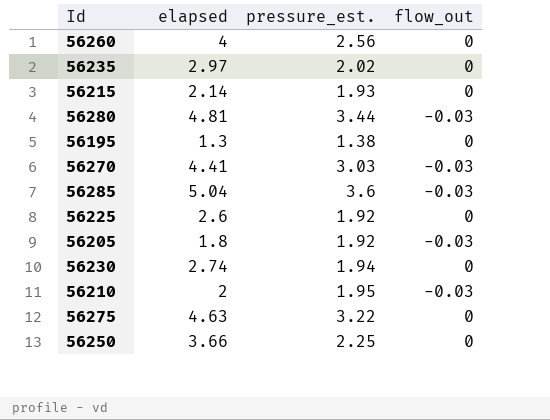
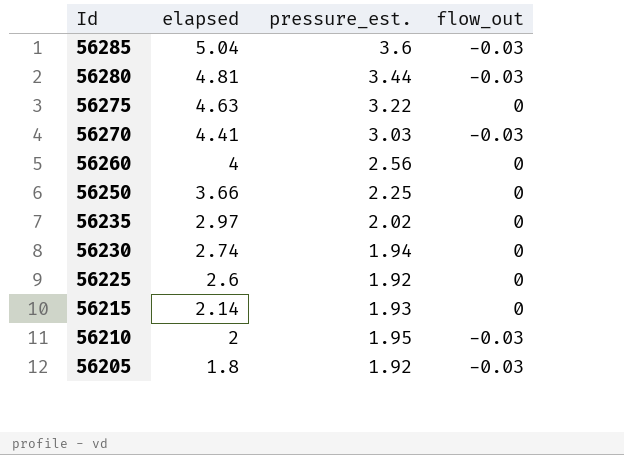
row order: none -> Id descending
row 56195: 1.3 | 1.38 | 0 -> none

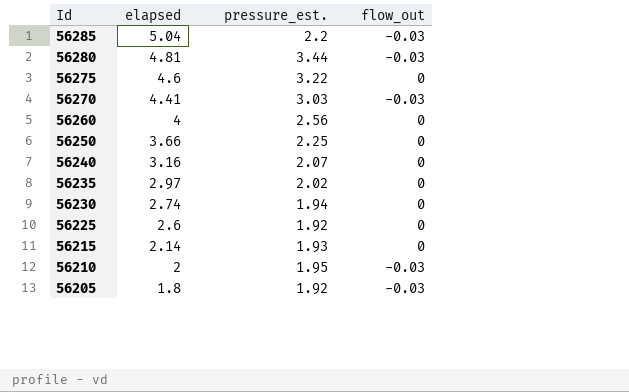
56285 | pressure_est.: 3.6 -> 2.2
56275 | elapsed: 4.63 -> 4.6
row 56240: none -> 3.16 | 2.07 | 0

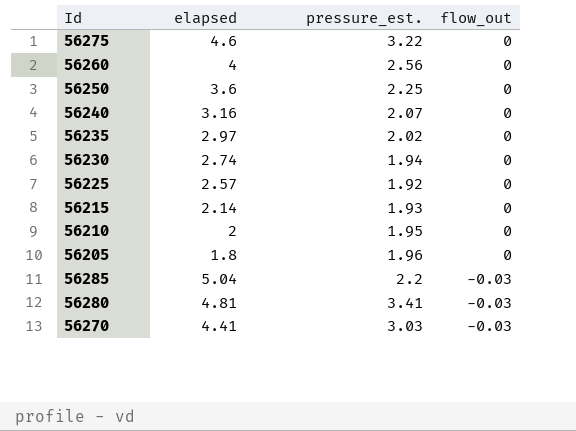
row order: Id descending -> flow_out descending
56250 | elapsed: 3.66 -> 3.6
56225 | elapsed: 2.6 -> 2.57
56210 | flow_out: -0.03 -> 0
56205 | pressure_est.: 1.92 -> 1.96
56205 | flow_out: -0.03 -> 0
56280 | pressure_est.: 3.44 -> 3.41

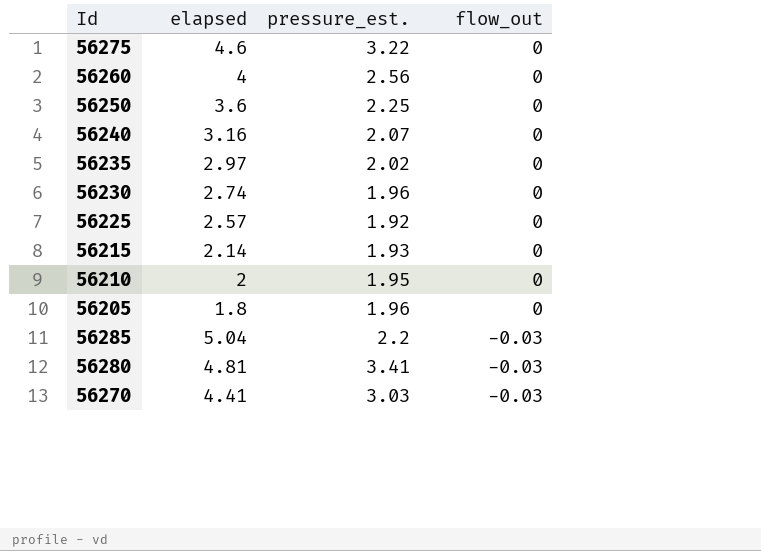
56230 | pressure_est.: 1.94 -> 1.96

